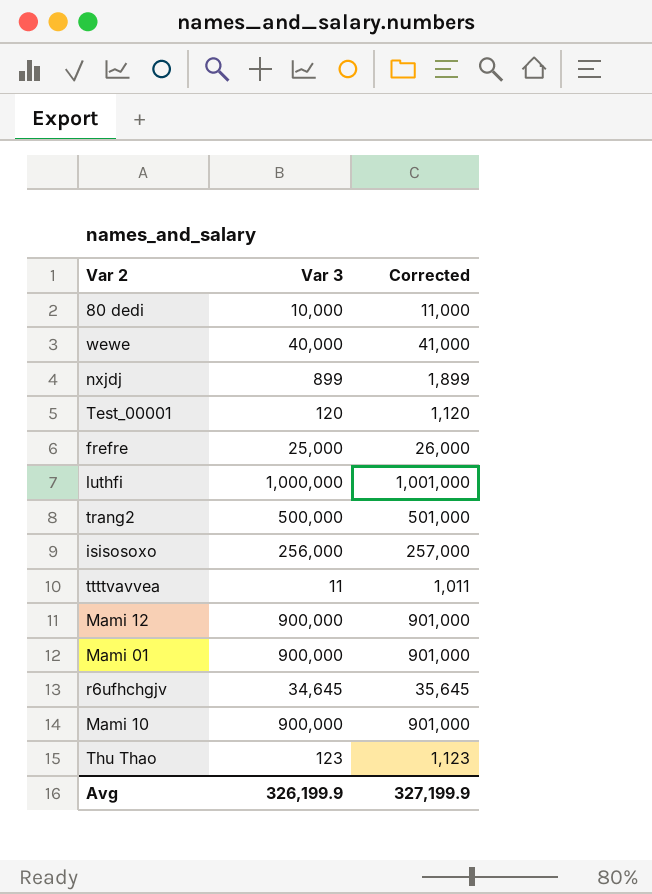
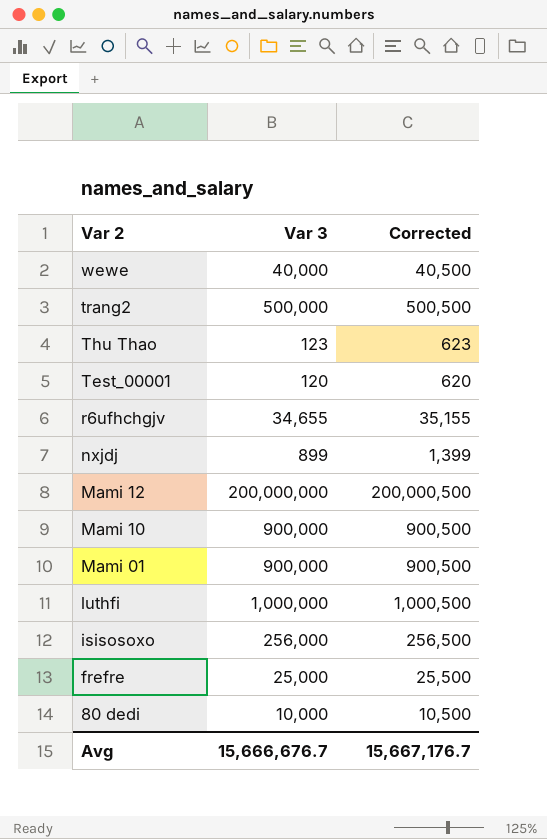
row order: none -> Var 2 descending
column Corrected | formula: [Var 3] + 1000 -> [Var 3] + 500
row ttttvavvea: 11 | 1,011 -> none
r6ufhchgjv | Var 3: 34,645 -> 34,655
Mami 12 | Var 3: 900,000 -> 200,000,000
Avg | Var 3: 326,199.9 -> 15,666,676.7
Avg | Corrected: 327,199.9 -> 15,667,176.7

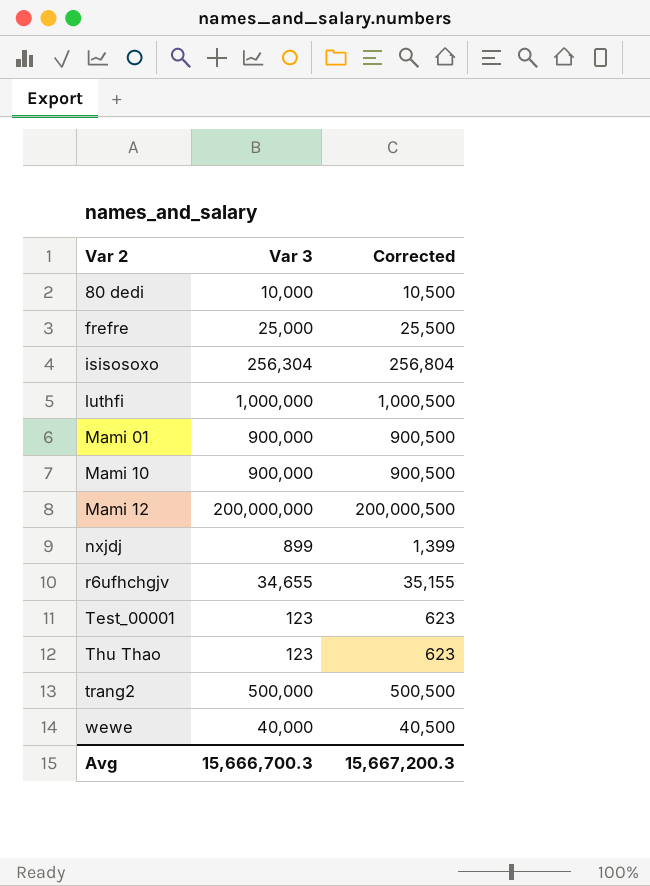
row order: Var 2 descending -> Var 2 ascending
isisosoxo | Var 3: 256,000 -> 256,304
isisosoxo | Corrected: 256,500 -> 256,804
Test_00001 | Var 3: 120 -> 123
Test_00001 | Corrected: 620 -> 623
Avg | Var 3: 15,666,676.7 -> 15,666,700.3
Avg | Corrected: 15,667,176.7 -> 15,667,200.3

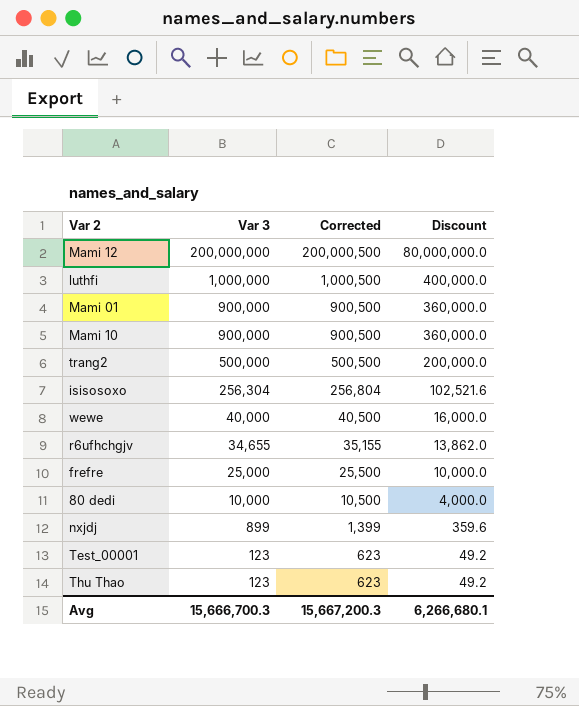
row order: Var 2 ascending -> Var 3 descending
column Discount | formula: none -> [Var 3] * 0.4

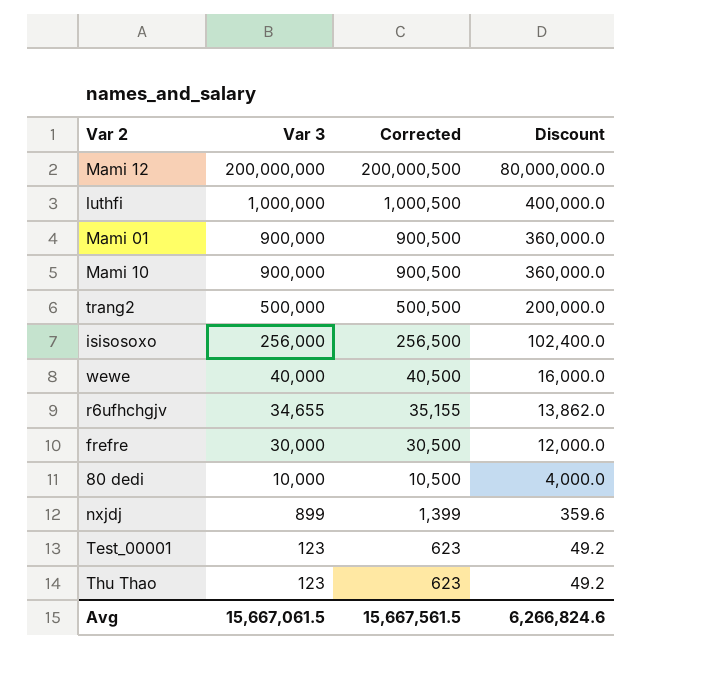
isisosoxo | Var 3: 256,304 -> 256,000
isisosoxo | Corrected: 256,804 -> 256,500
isisosoxo | Discount: 102,521.6 -> 102,400.0
frefre | Var 3: 25,000 -> 30,000
frefre | Corrected: 25,500 -> 30,500
frefre | Discount: 10,000.0 -> 12,000.0
Avg | Var 3: 15,666,700.3 -> 15,667,061.5
Avg | Corrected: 15,667,200.3 -> 15,667,561.5
Avg | Discount: 6,266,680.1 -> 6,266,824.6

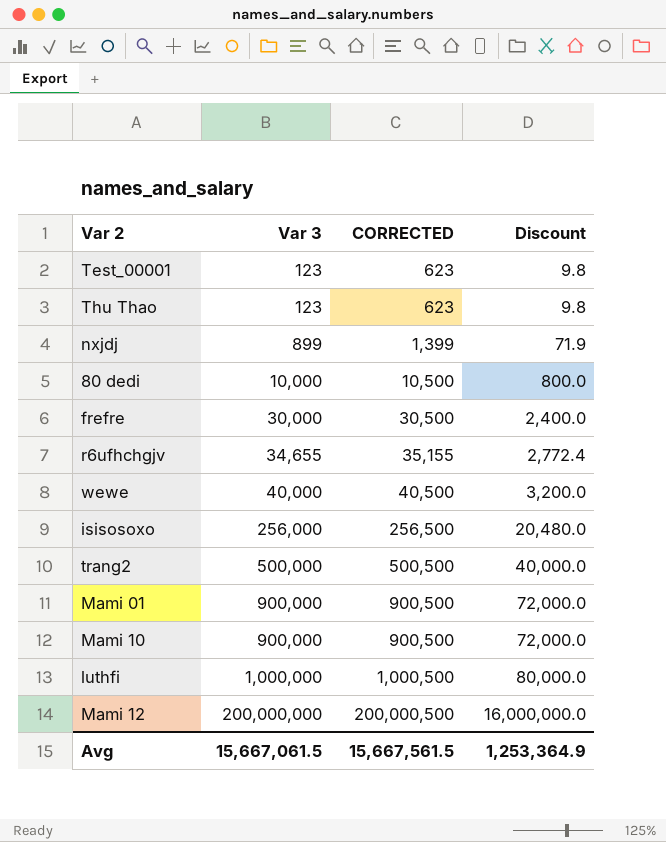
row order: Var 3 descending -> Var 3 ascending
column name: Corrected -> CORRECTED
column Discount | formula: [Var 3] * 0.4 -> [Var 3] * 0.08
Avg | Discount: 6,266,824.6 -> 1,253,364.9

